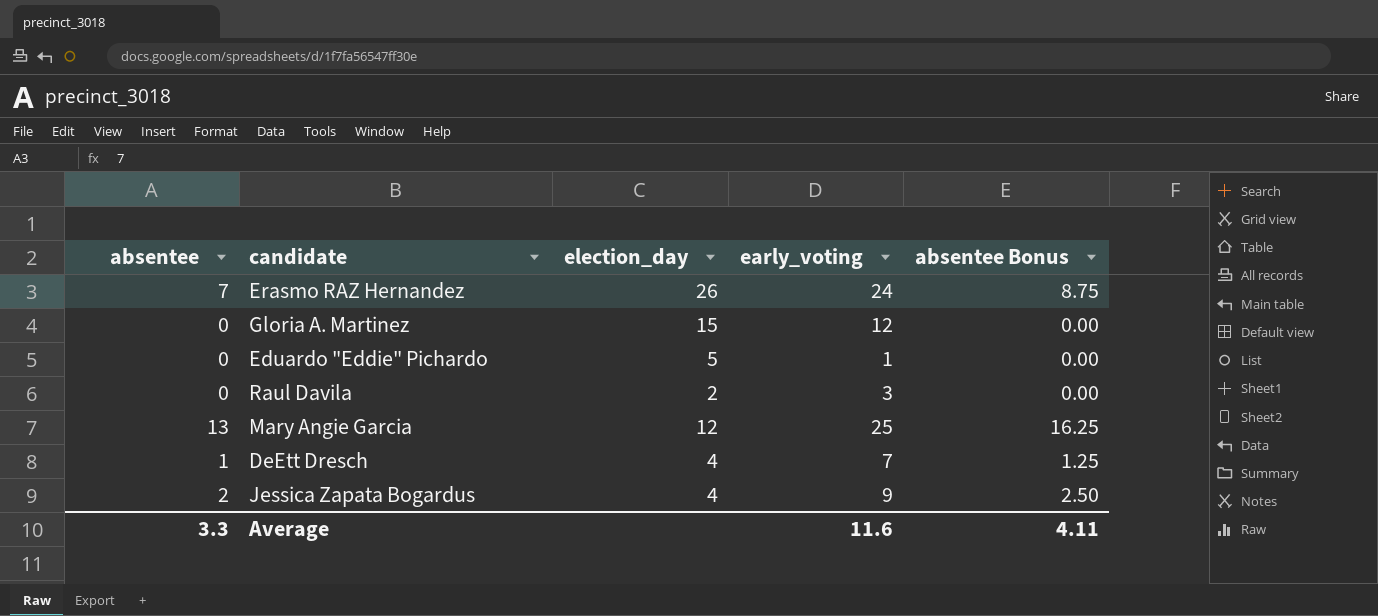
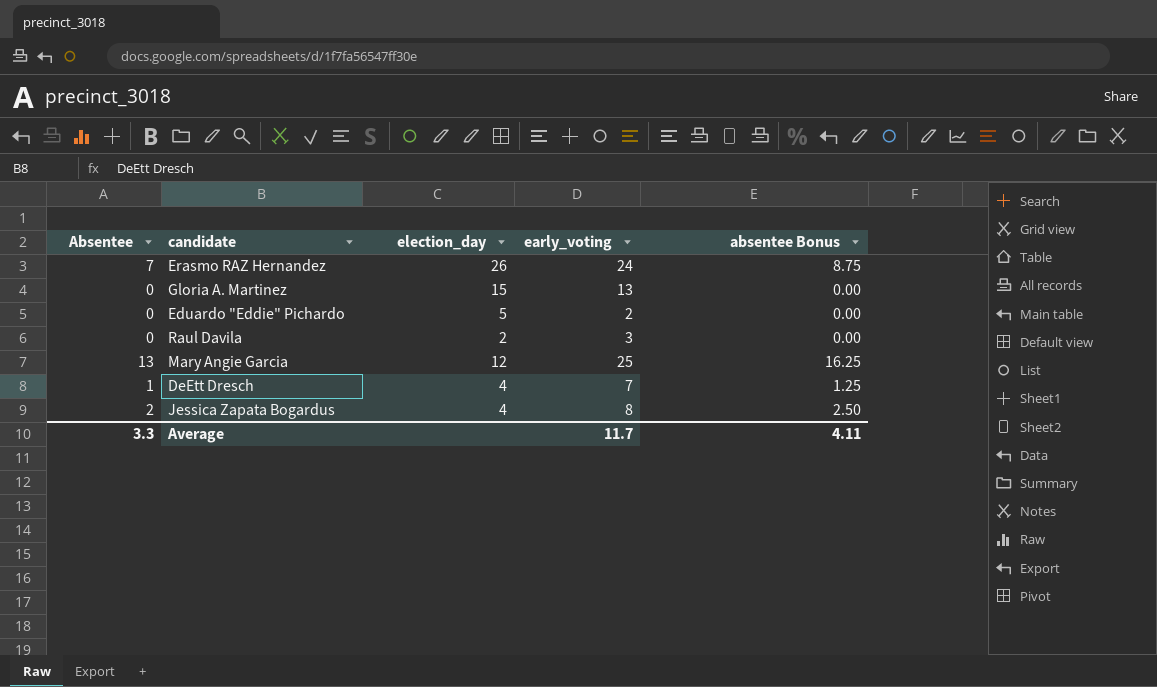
column name: absentee -> Absentee
Gloria A. Martinez | early_voting: 12 -> 13
Eduardo "Eddie" Pichardo | early_voting: 1 -> 2
Jessica Zapata Bogardus | early_voting: 9 -> 8
Average | early_voting: 11.6 -> 11.7

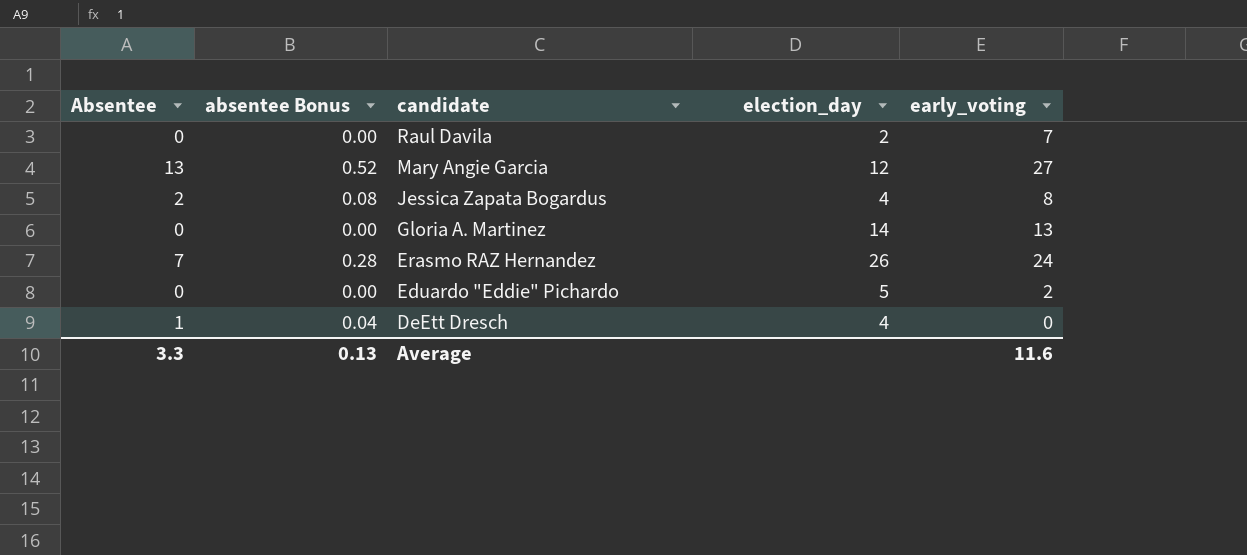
row order: none -> candidate descending
column absentee Bonus | formula: [Absentee] * 1.25 -> [Absentee] * 0.04
column absentee Bonus | position: 5 -> 2
Raul Davila | early_voting: 3 -> 7
Mary Angie Garcia | early_voting: 25 -> 27
Gloria A. Martinez | election_day: 15 -> 14
DeEtt Dresch | early_voting: 7 -> 0
Average | absentee Bonus: 4.11 -> 0.13
Average | early_voting: 11.7 -> 11.6

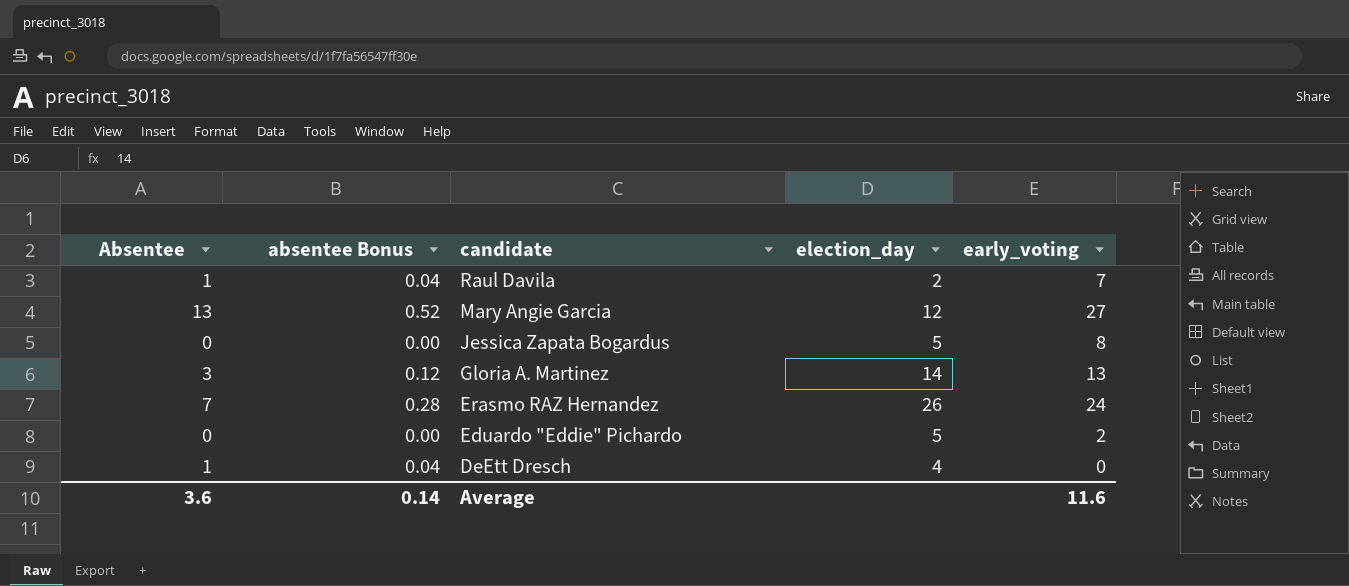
Raul Davila | Absentee: 0 -> 1
Raul Davila | absentee Bonus: 0.00 -> 0.04
Jessica Zapata Bogardus | Absentee: 2 -> 0
Jessica Zapata Bogardus | absentee Bonus: 0.08 -> 0.00
Jessica Zapata Bogardus | election_day: 4 -> 5
Gloria A. Martinez | Absentee: 0 -> 3
Gloria A. Martinez | absentee Bonus: 0.00 -> 0.12
Average | Absentee: 3.3 -> 3.6
Average | absentee Bonus: 0.13 -> 0.14

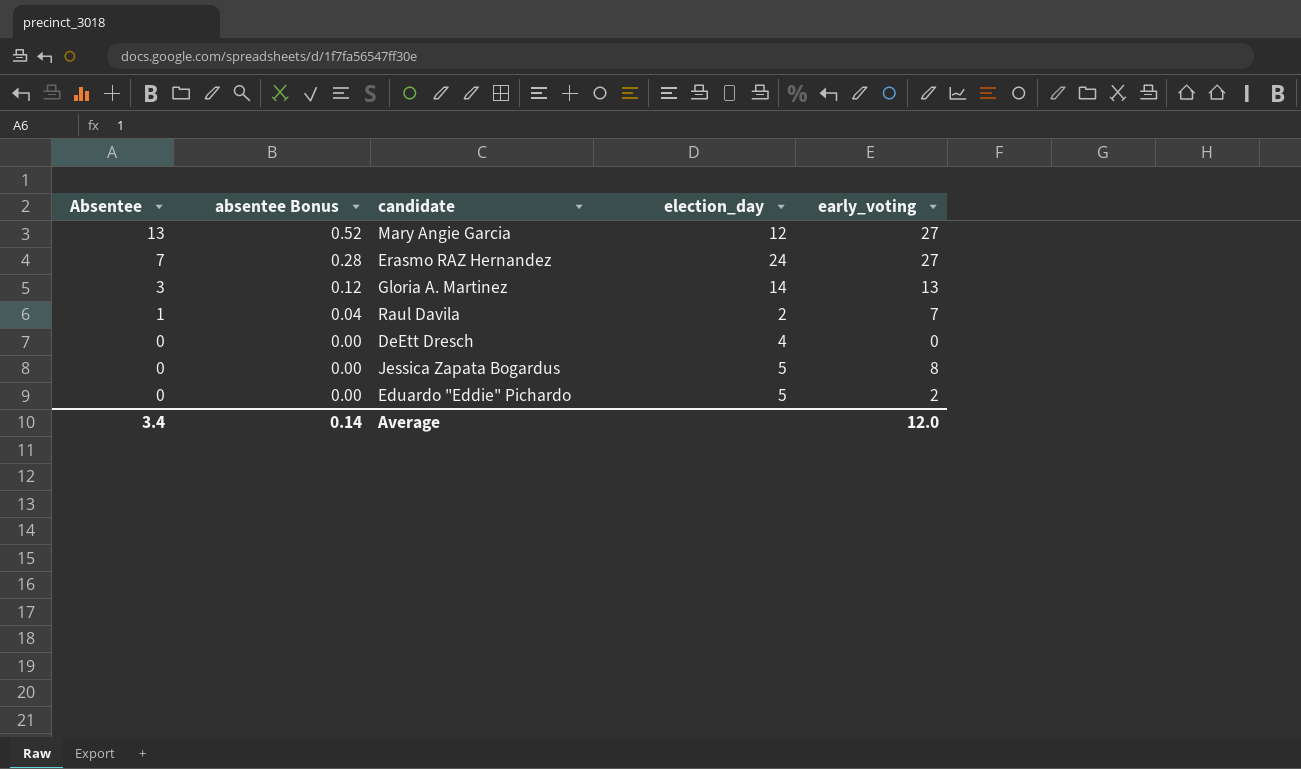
row order: candidate descending -> Absentee descending
Erasmo RAZ Hernandez | election_day: 26 -> 24
Erasmo RAZ Hernandez | early_voting: 24 -> 27
DeEtt Dresch | Absentee: 1 -> 0
DeEtt Dresch | absentee Bonus: 0.04 -> 0.00
Average | Absentee: 3.6 -> 3.4
Average | early_voting: 11.6 -> 12.0

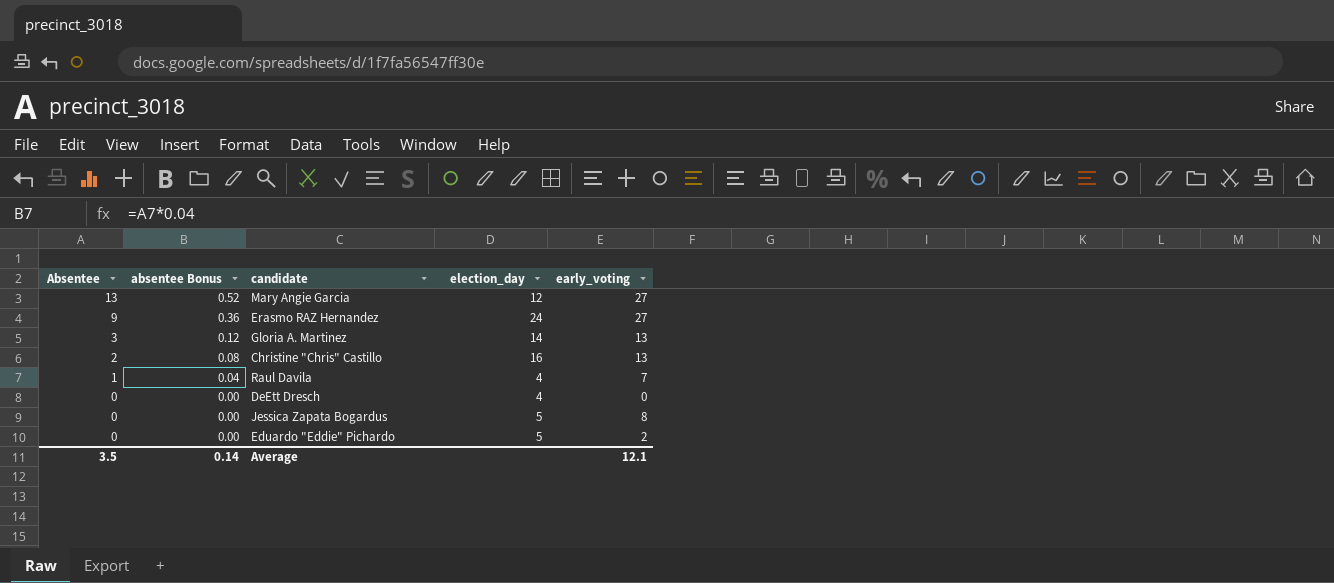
Erasmo RAZ Hernandez | Absentee: 7 -> 9
Erasmo RAZ Hernandez | absentee Bonus: 0.28 -> 0.36
row Christine "Chris" Castillo: none -> 2 | 0.08 | 16 | 13
Raul Davila | election_day: 2 -> 4
Average | Absentee: 3.4 -> 3.5
Average | early_voting: 12.0 -> 12.1

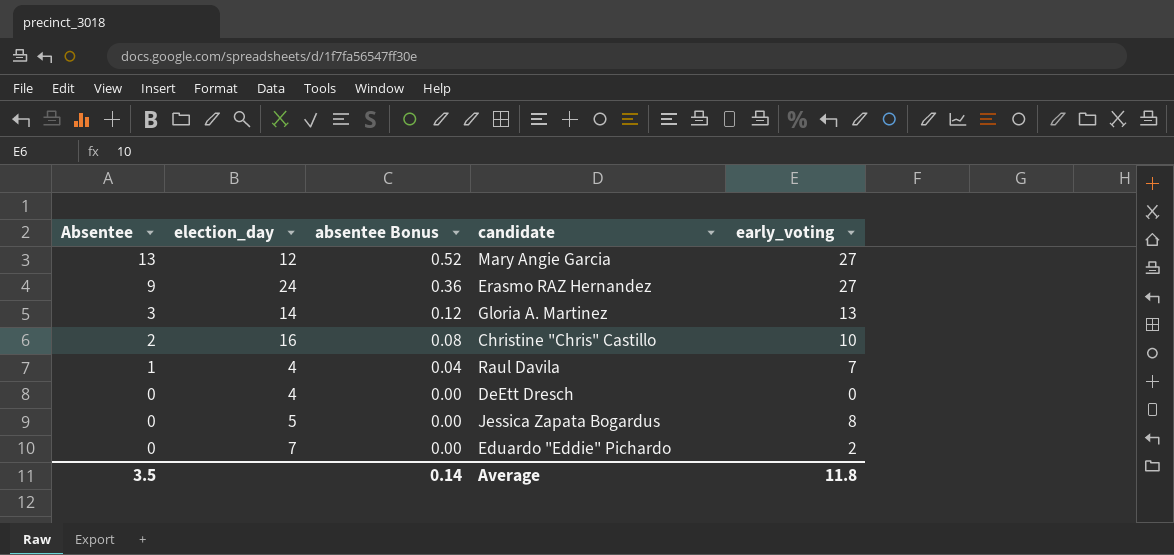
column election_day | position: 4 -> 2
Christine "Chris" Castillo | early_voting: 13 -> 10
Eduardo "Eddie" Pichardo | election_day: 5 -> 7
Average | early_voting: 12.1 -> 11.8

